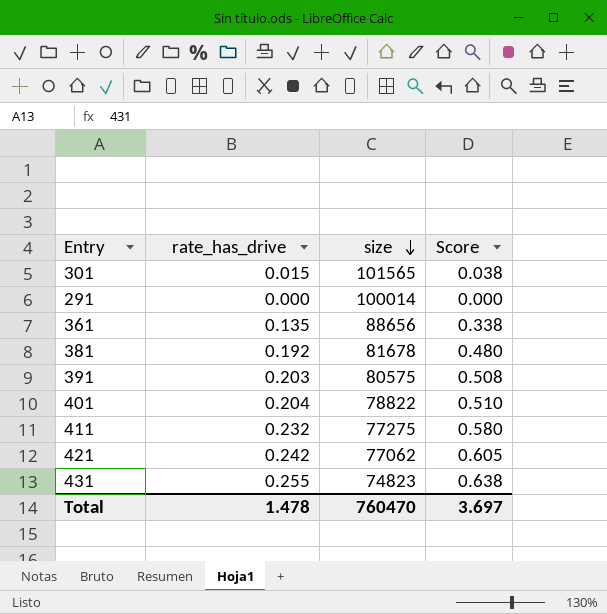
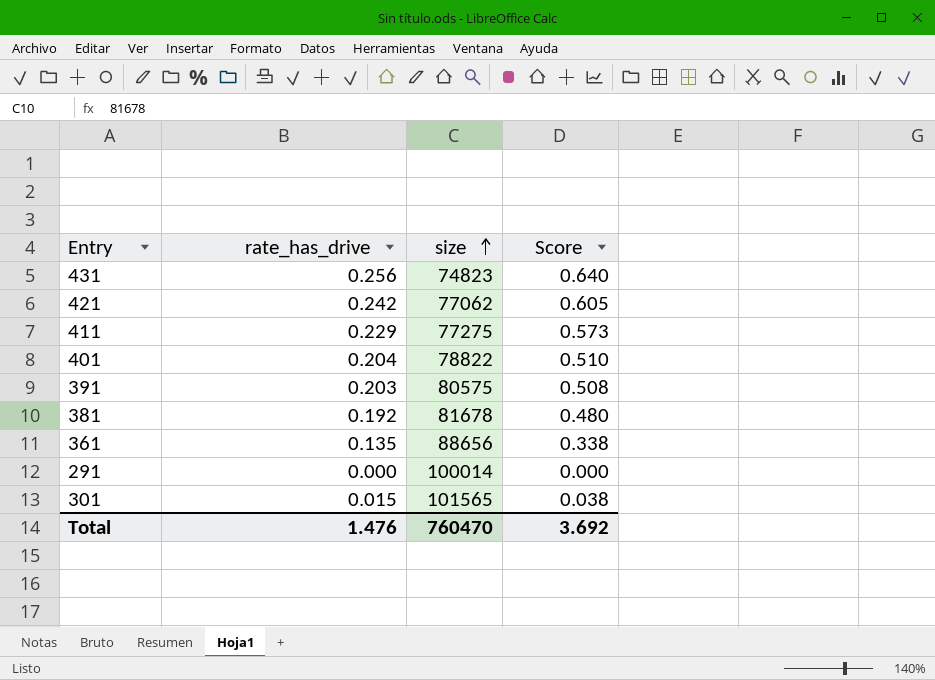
row order: size descending -> size ascending
431 | rate_has_drive: 0.255 -> 0.256
431 | Score: 0.638 -> 0.640
411 | rate_has_drive: 0.232 -> 0.229
411 | Score: 0.580 -> 0.573
Total | rate_has_drive: 1.478 -> 1.476
Total | Score: 3.697 -> 3.692

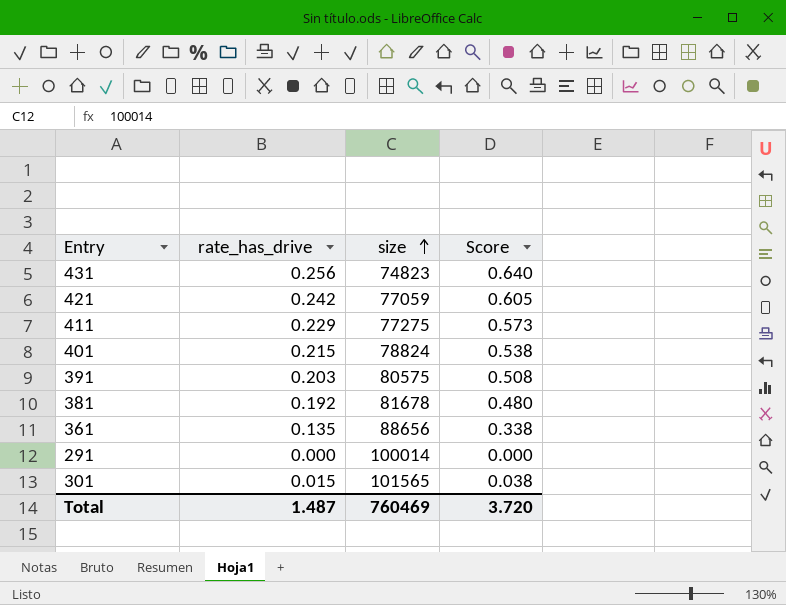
421 | size: 77062 -> 77059
401 | rate_has_drive: 0.204 -> 0.215
401 | size: 78822 -> 78824
401 | Score: 0.510 -> 0.538
Total | rate_has_drive: 1.476 -> 1.487
Total | size: 760470 -> 760469
Total | Score: 3.692 -> 3.720

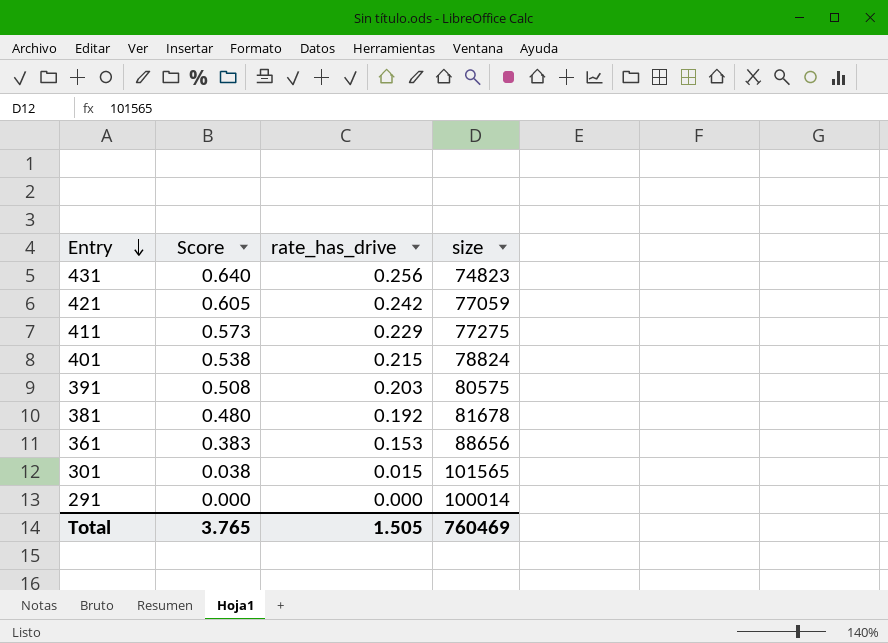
row order: size ascending -> Entry descending
column Score | position: 4 -> 2
361 | Score: 0.338 -> 0.383
361 | rate_has_drive: 0.135 -> 0.153
Total | Score: 3.720 -> 3.765
Total | rate_has_drive: 1.487 -> 1.505

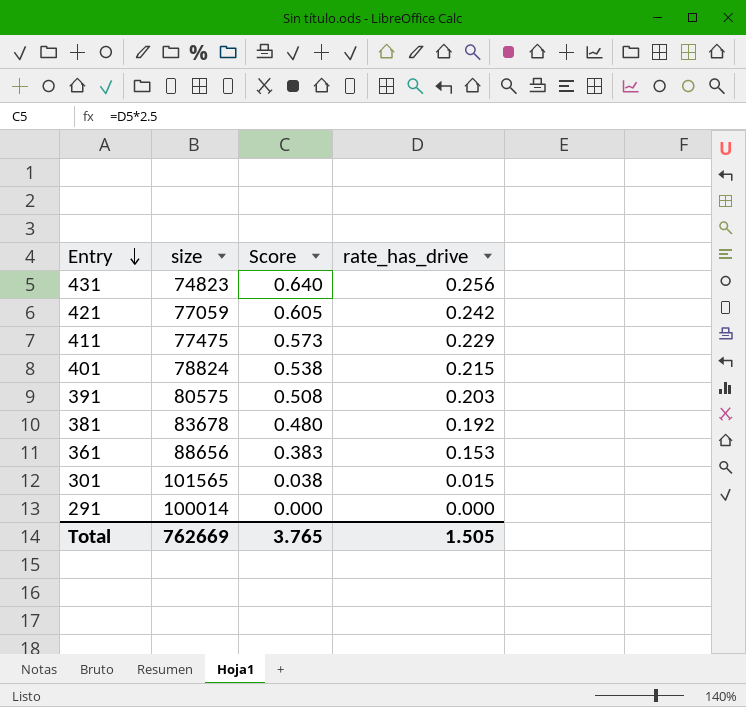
column size | position: 4 -> 2
411 | size: 77275 -> 77475
381 | size: 81678 -> 83678
Total | size: 760469 -> 762669

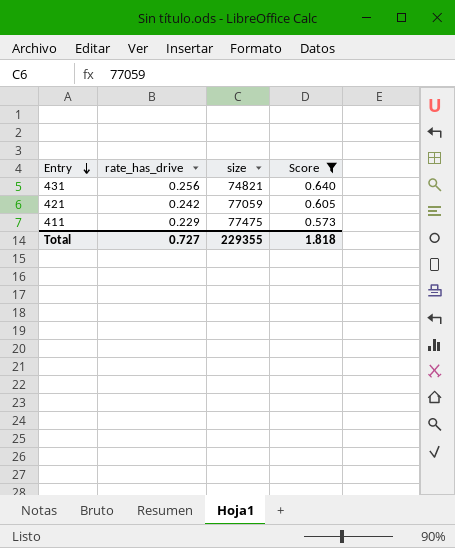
filter: none -> Score >= 0.573
column rate_has_drive | position: 4 -> 2
431 | size: 74823 -> 74821
Total | rate_has_drive: 1.505 -> 0.727
Total | size: 762669 -> 229355
Total | Score: 3.765 -> 1.818

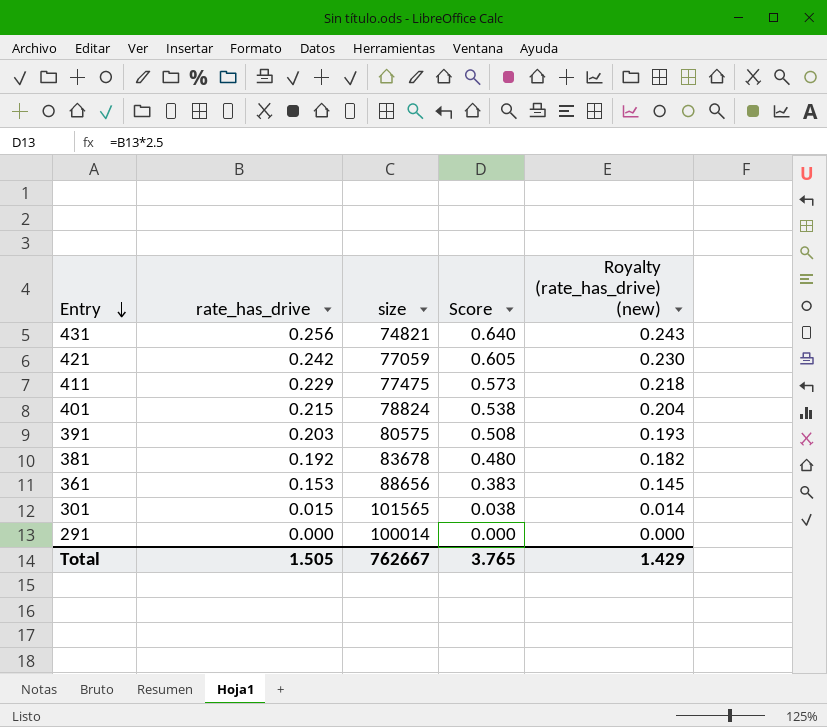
filter: Score >= 0.573 -> none
column Royalty (rate_has_drive) (new) | formula: none -> [rate_has_drive] * 0.95
Total | rate_has_drive: 0.727 -> 1.505
Total | size: 229355 -> 762667
Total | Score: 1.818 -> 3.765

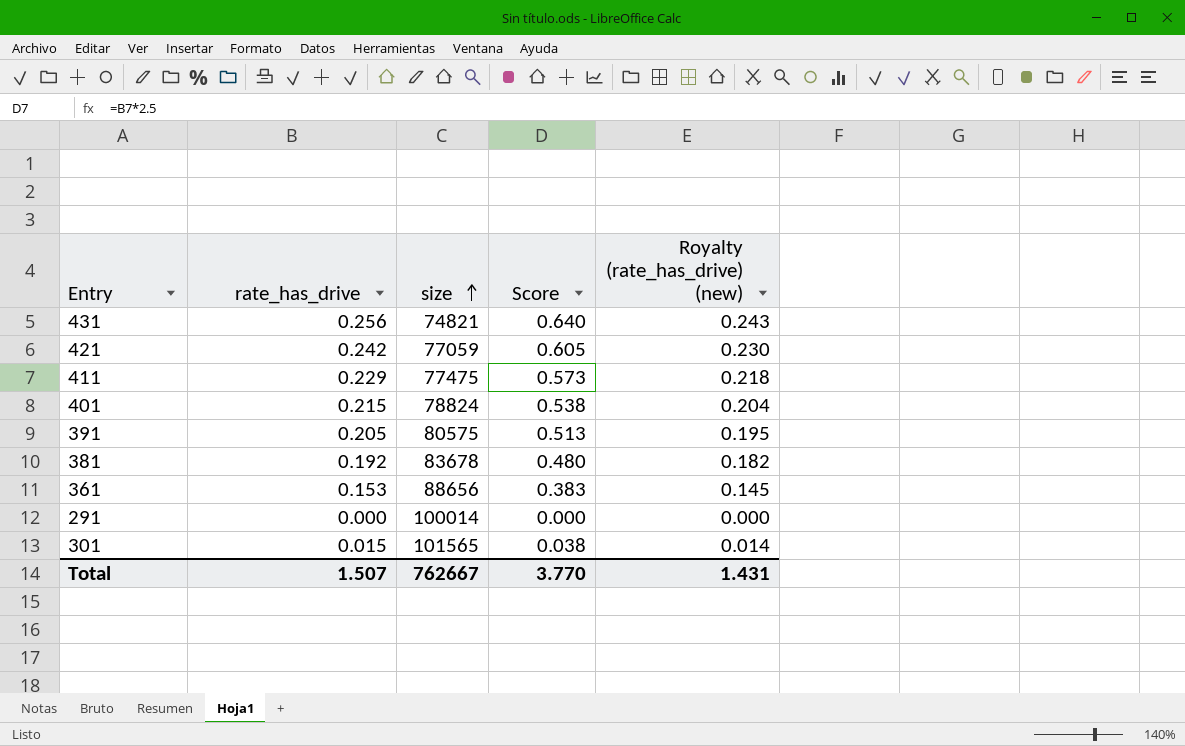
row order: Entry descending -> size ascending
391 | rate_has_drive: 0.203 -> 0.205
391 | Score: 0.508 -> 0.513
391 | Royalty (rate_has_drive) (new): 0.193 -> 0.195
Total | rate_has_drive: 1.505 -> 1.507
Total | Score: 3.765 -> 3.770
Total | Royalty (rate_has_drive) (new): 1.429 -> 1.431

